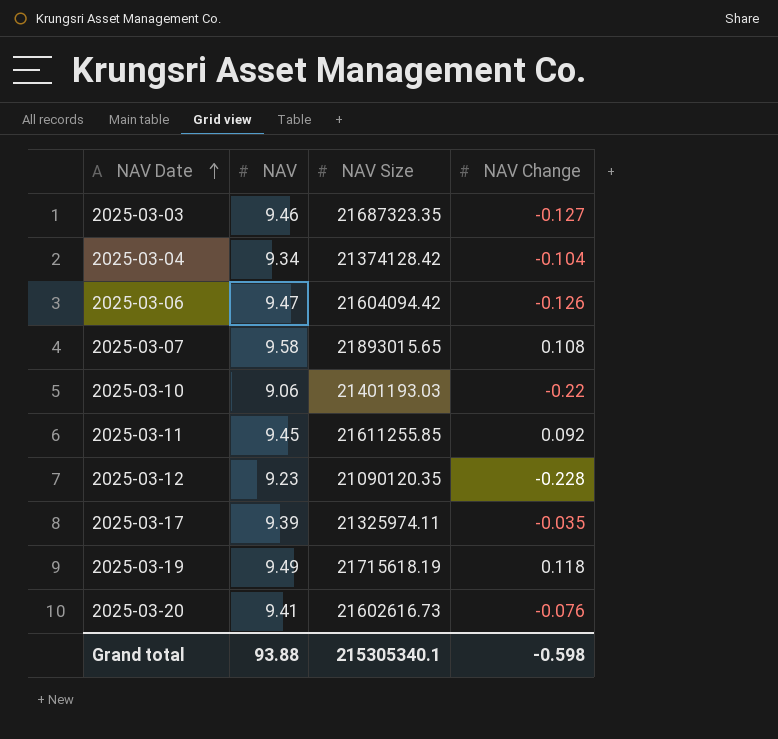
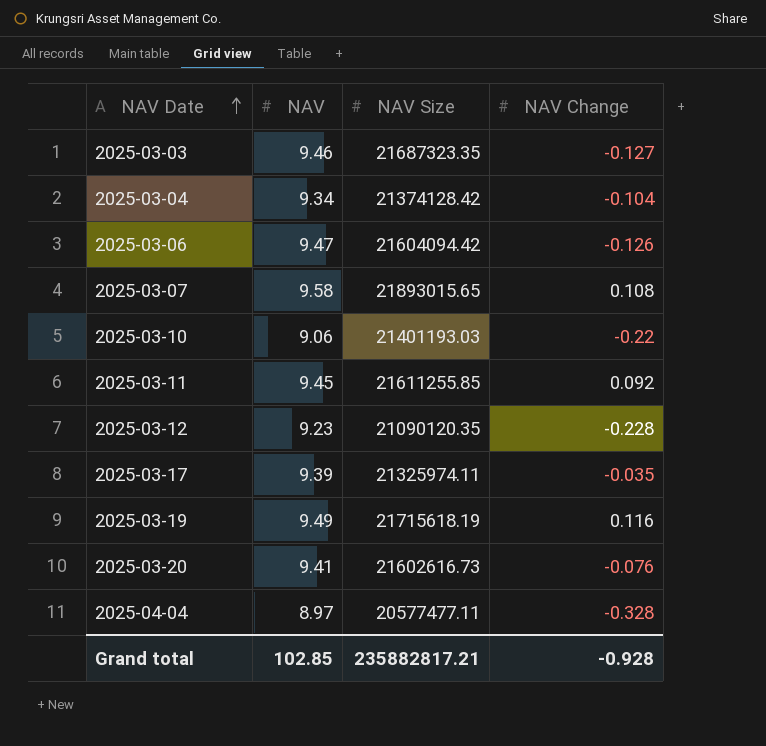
2025-03-19 | NAV Change: 0.118 -> 0.116
row 2025-04-04: none -> 8.97 | 20577477.11 | -0.328
Grand total | NAV: 93.88 -> 102.85
Grand total | NAV Size: 215305340.1 -> 235882817.21
Grand total | NAV Change: -0.598 -> -0.928

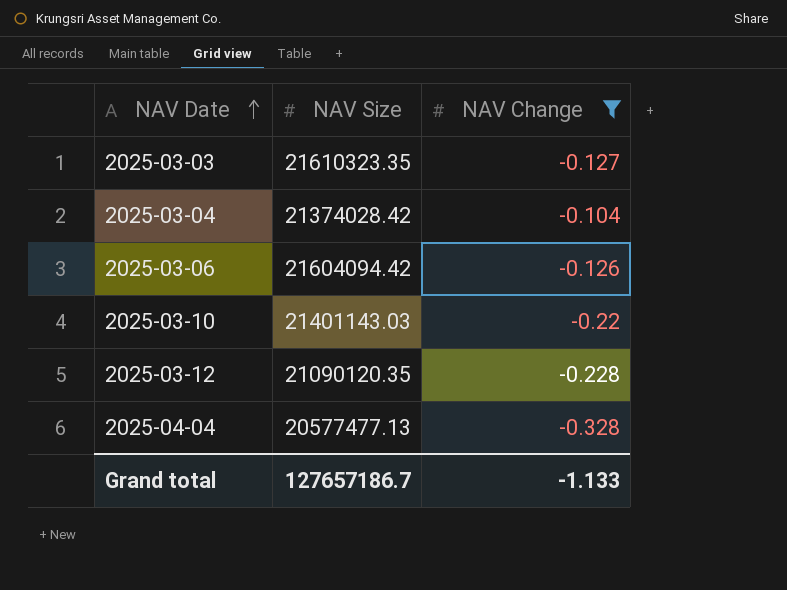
filter: none -> NAV Change <= -0.104
column NAV | position: 2 -> none
2025-03-03 | NAV Size: 21687323.35 -> 21610323.35
2025-03-04 | NAV Size: 21374128.42 -> 21374028.42
2025-03-10 | NAV Size: 21401193.03 -> 21401143.03
2025-04-04 | NAV Size: 20577477.11 -> 20577477.13
Grand total | NAV Size: 235882817.21 -> 127657186.7
Grand total | NAV Change: -0.928 -> -1.133

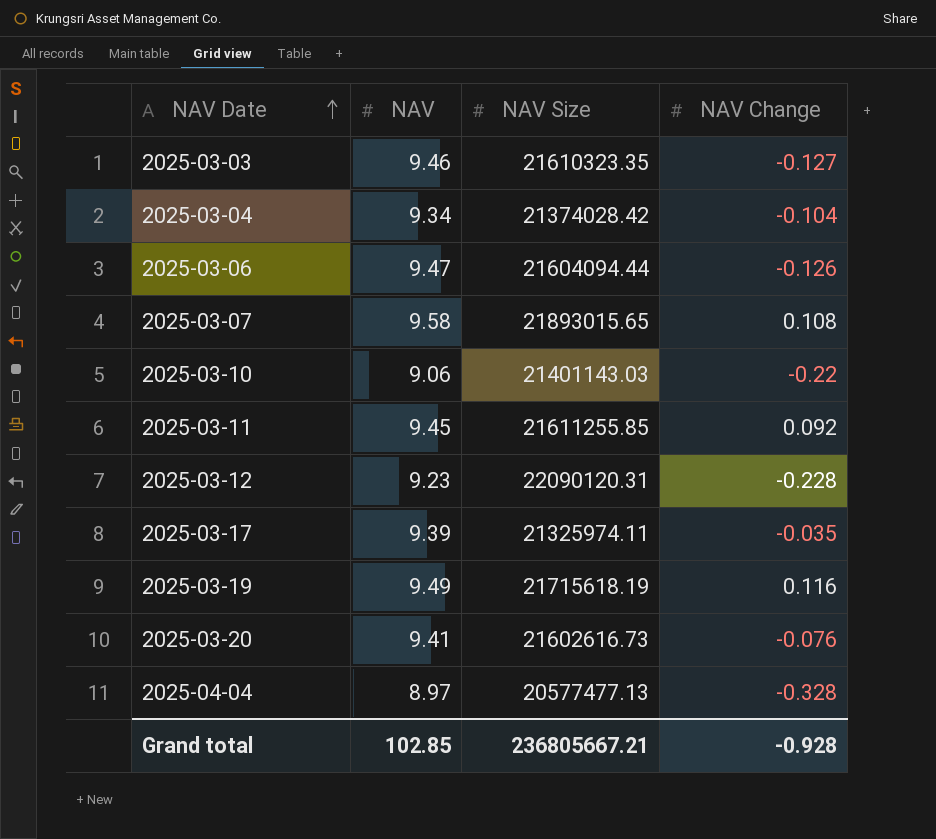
filter: NAV Change <= -0.104 -> none
column NAV | position: none -> 2
2025-03-06 | NAV Size: 21604094.42 -> 21604094.44
2025-03-12 | NAV Size: 21090120.35 -> 22090120.31
Grand total | NAV Size: 127657186.7 -> 236805667.21
Grand total | NAV Change: -1.133 -> -0.928

